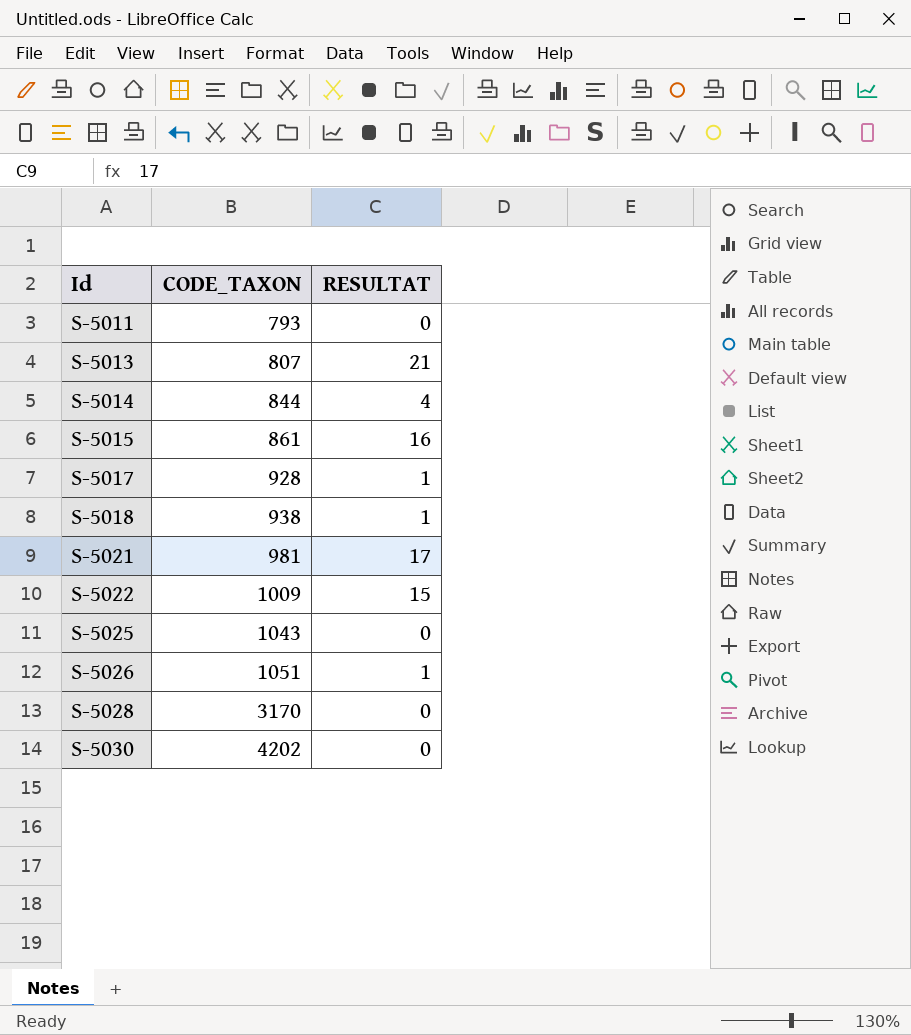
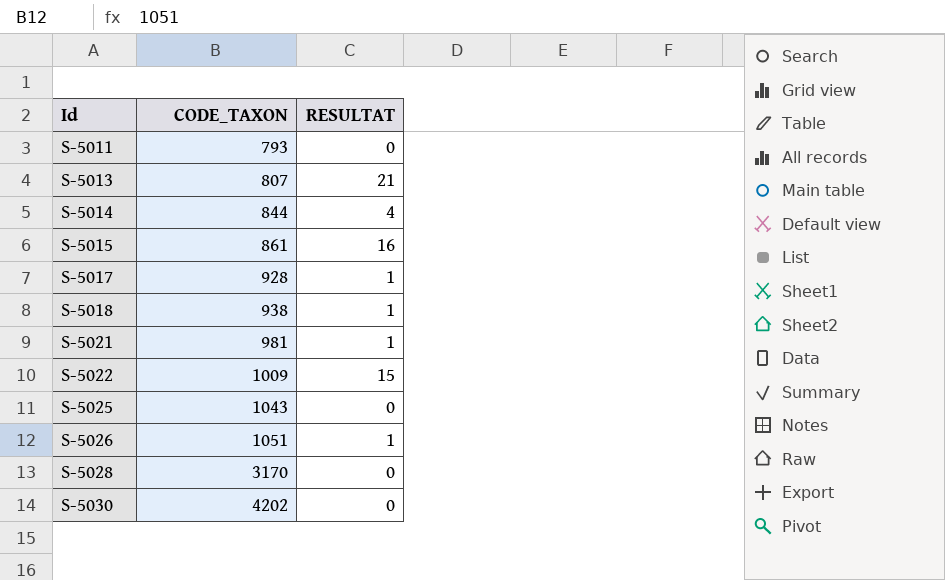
S-5021 | RESULTAT: 17 -> 1

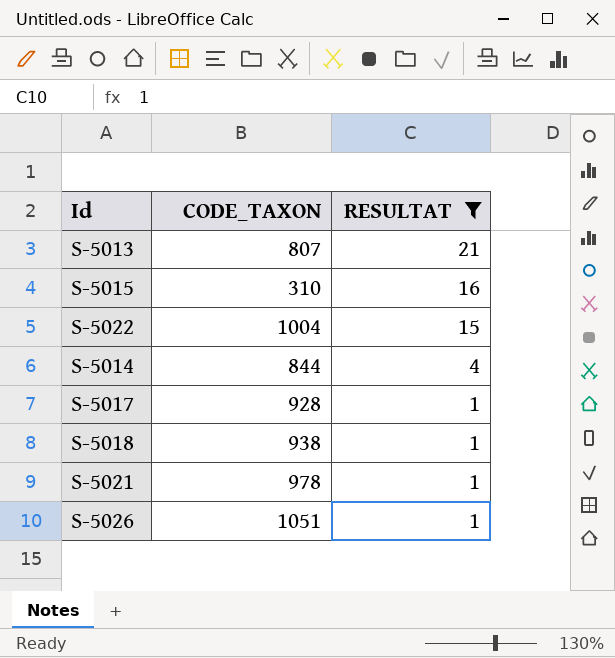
filter: none -> RESULTAT != 0
row order: Id ascending -> RESULTAT descending
S-5015 | CODE_TAXON: 861 -> 310
S-5022 | CODE_TAXON: 1009 -> 1004
S-5021 | CODE_TAXON: 981 -> 978

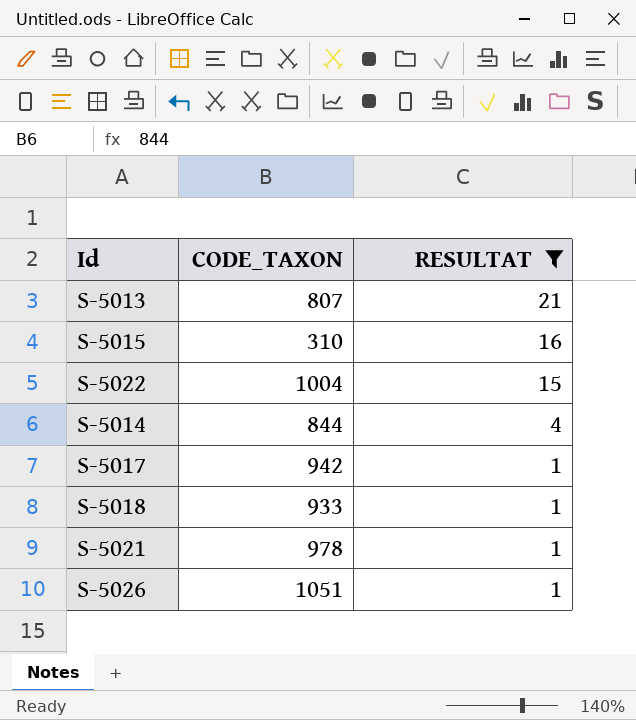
S-5017 | CODE_TAXON: 928 -> 942
S-5018 | CODE_TAXON: 938 -> 933

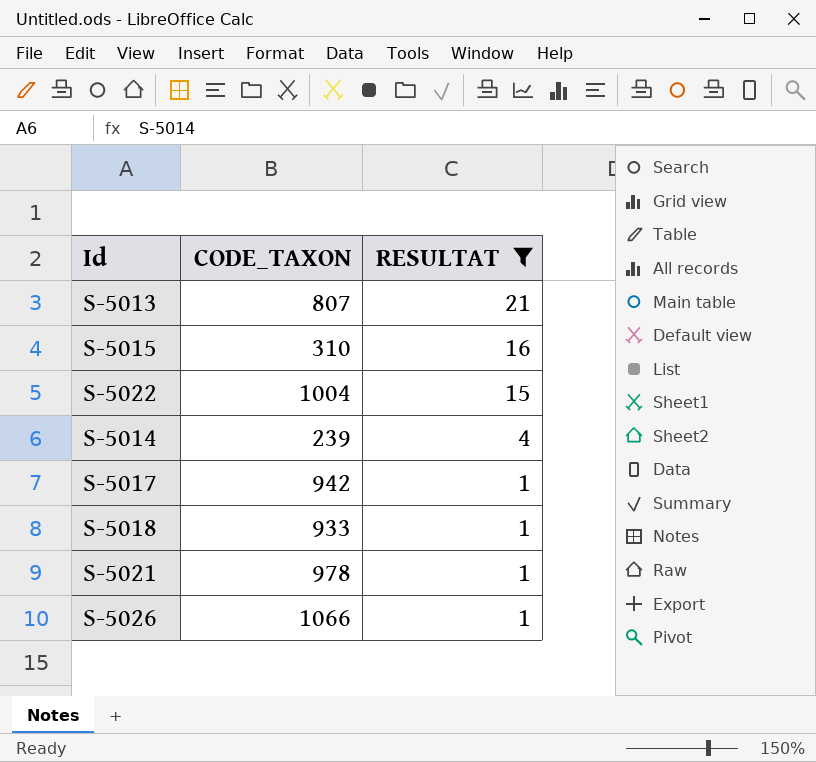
S-5014 | CODE_TAXON: 844 -> 239
S-5026 | CODE_TAXON: 1051 -> 1066

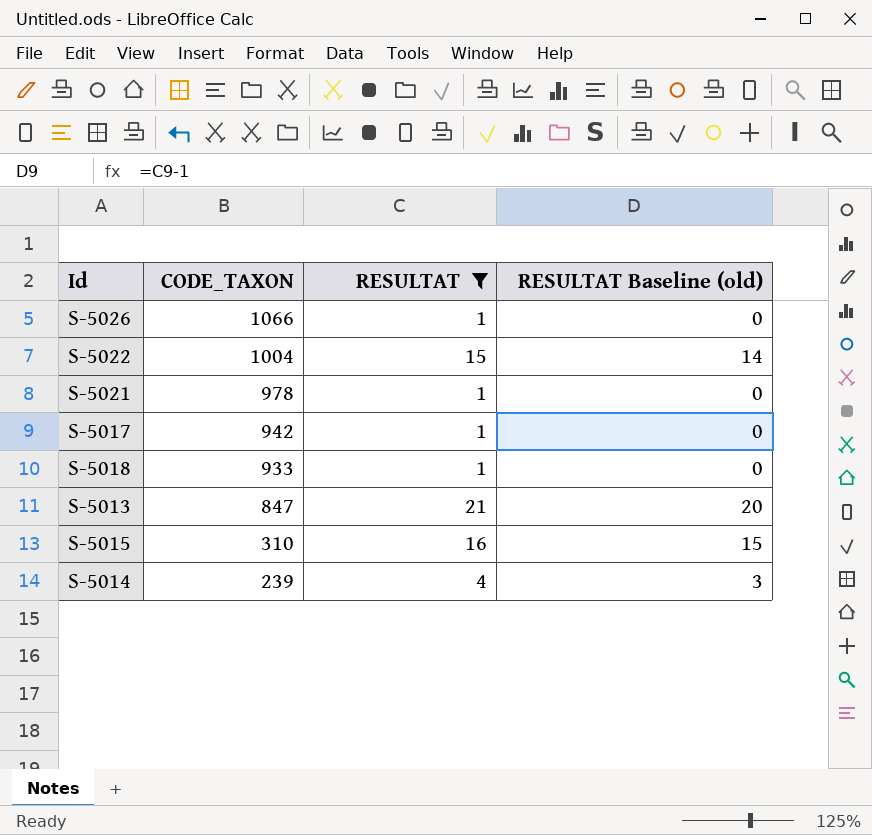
row order: RESULTAT descending -> CODE_TAXON descending
column RESULTAT Baseline (old) | formula: none -> [RESULTAT] - 1
S-5013 | CODE_TAXON: 807 -> 847

